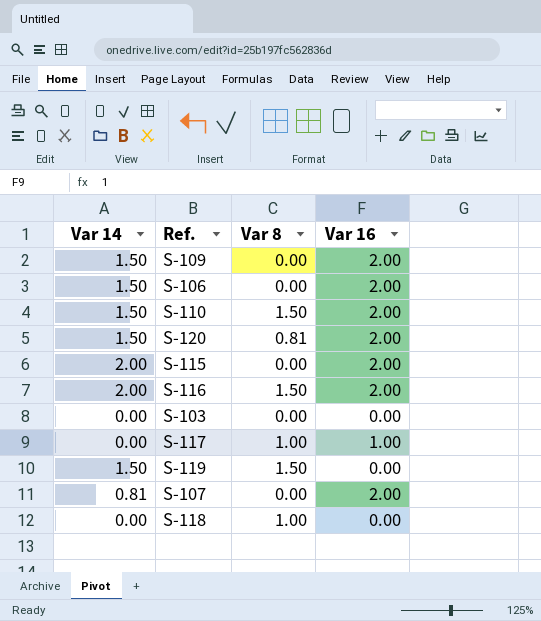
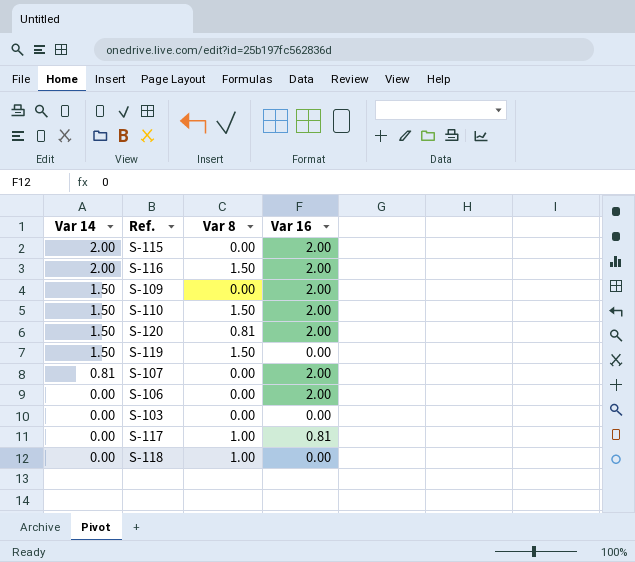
row order: none -> Var 14 descending
S-106 | Var 14: 1.50 -> 0.00
S-117 | Var 16: 1.00 -> 0.81

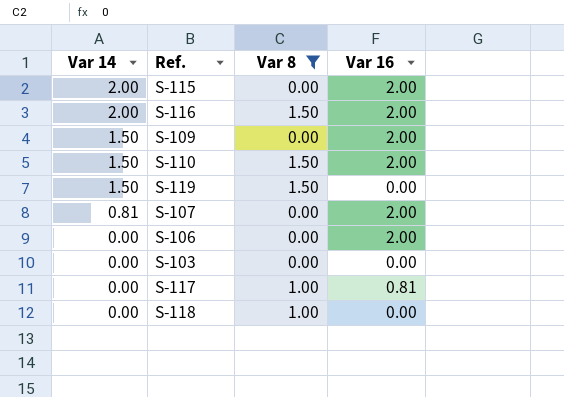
filter: none -> Var 8 != 0.81

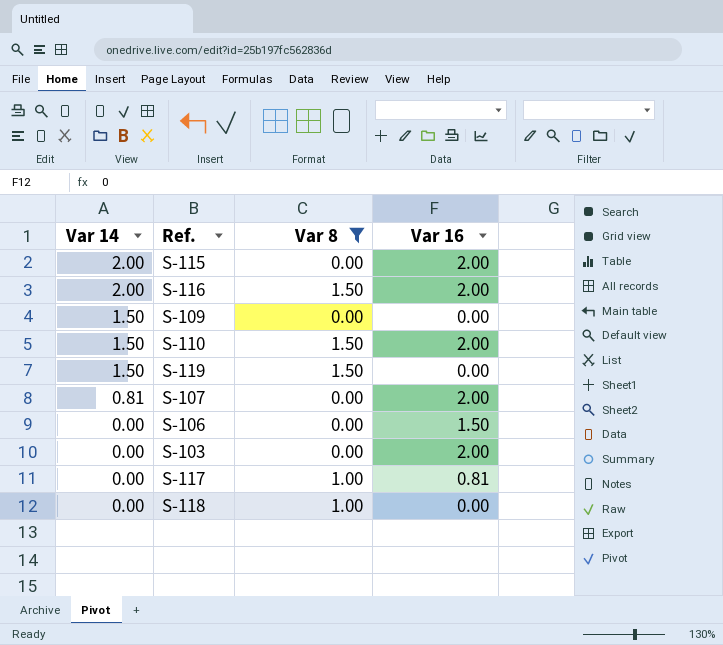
S-109 | Var 16: 2.00 -> 0.00
S-106 | Var 16: 2.00 -> 1.50
S-103 | Var 16: 0.00 -> 2.00

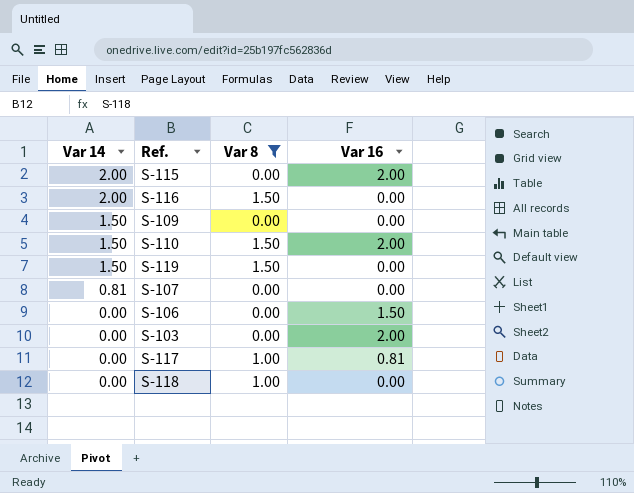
S-116 | Var 16: 2.00 -> 0.00
S-107 | Var 16: 2.00 -> 0.00

